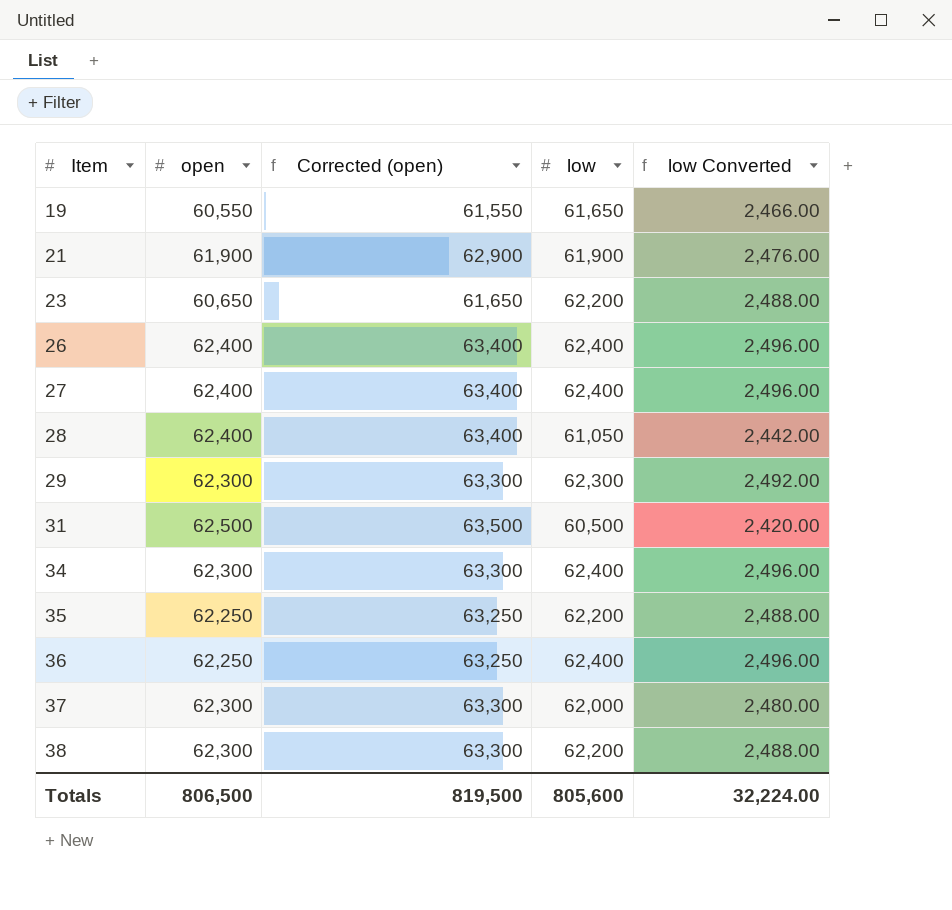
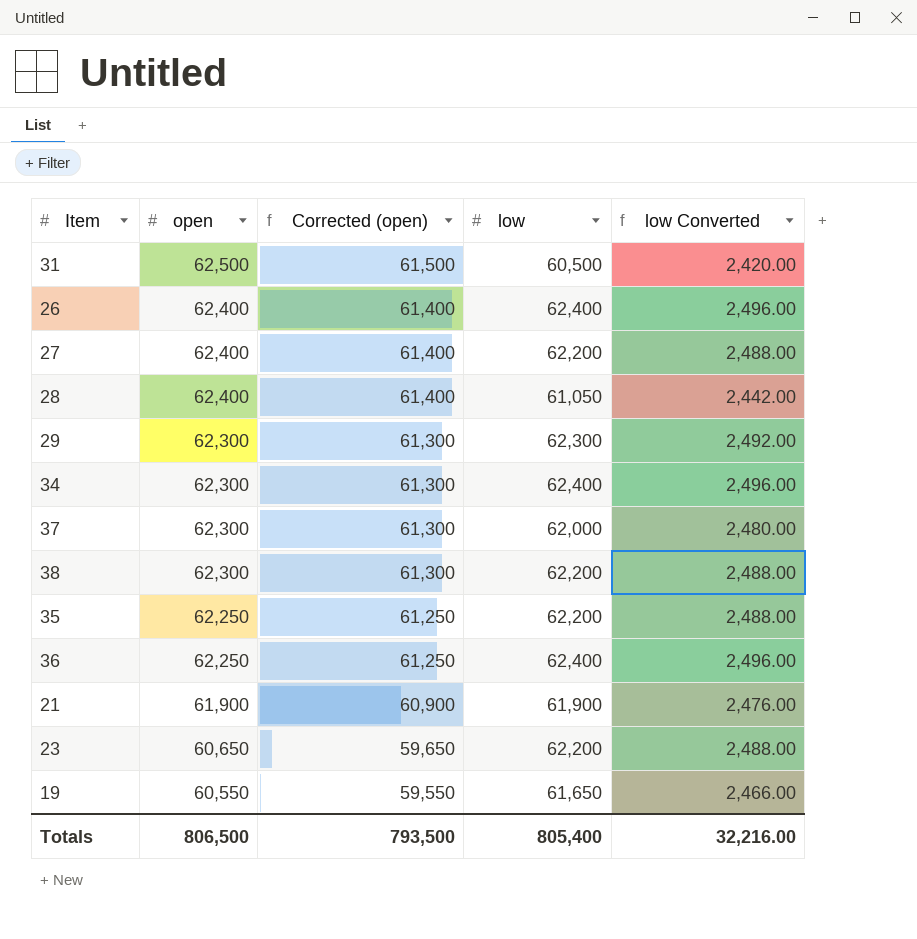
row order: Item ascending -> open descending
column Corrected (open) | formula: [open] + 1000 -> [open] - 1000
27 | low: 62,400 -> 62,200
27 | low Converted: 2,496.00 -> 2,488.00
Totals | Corrected (open): 819,500 -> 793,500
Totals | low: 805,600 -> 805,400
Totals | low Converted: 32,224.00 -> 32,216.00

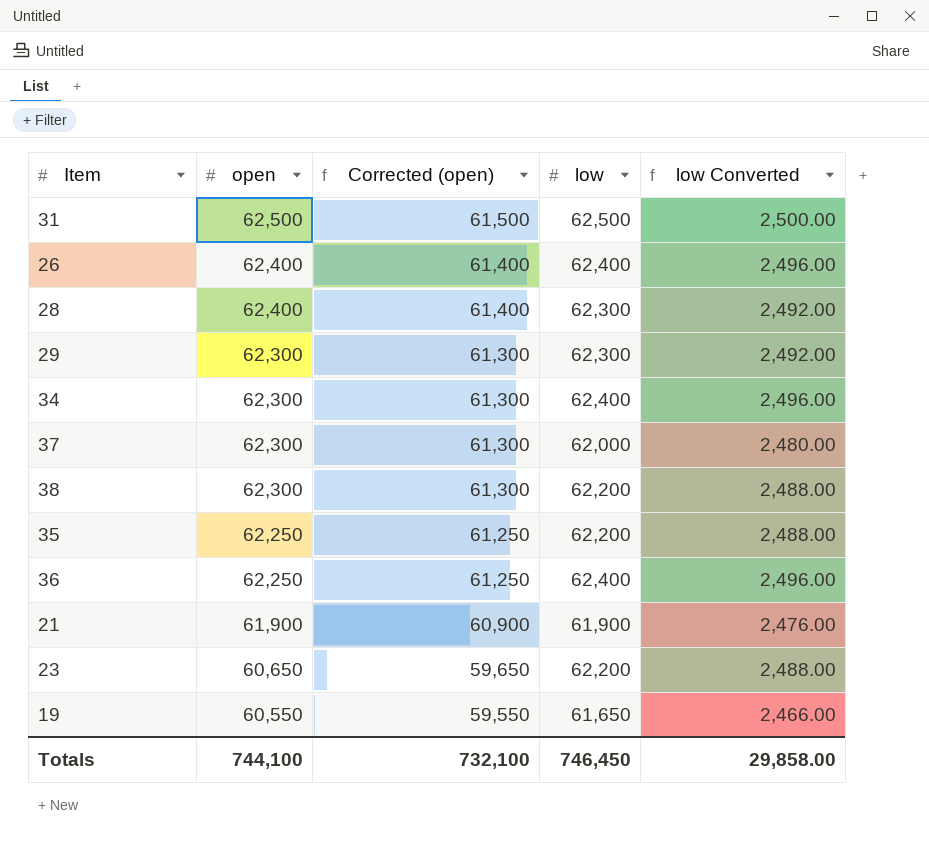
row 27: 62,400 | 61,400 | 62,200 | 2,488.00 -> none
31 | low: 60,500 -> 62,500
31 | low Converted: 2,420.00 -> 2,500.00
28 | low: 61,050 -> 62,300
28 | low Converted: 2,442.00 -> 2,492.00
Totals | open: 806,500 -> 744,100
Totals | Corrected (open): 793,500 -> 732,100
Totals | low: 805,400 -> 746,450
Totals | low Converted: 32,216.00 -> 29,858.00

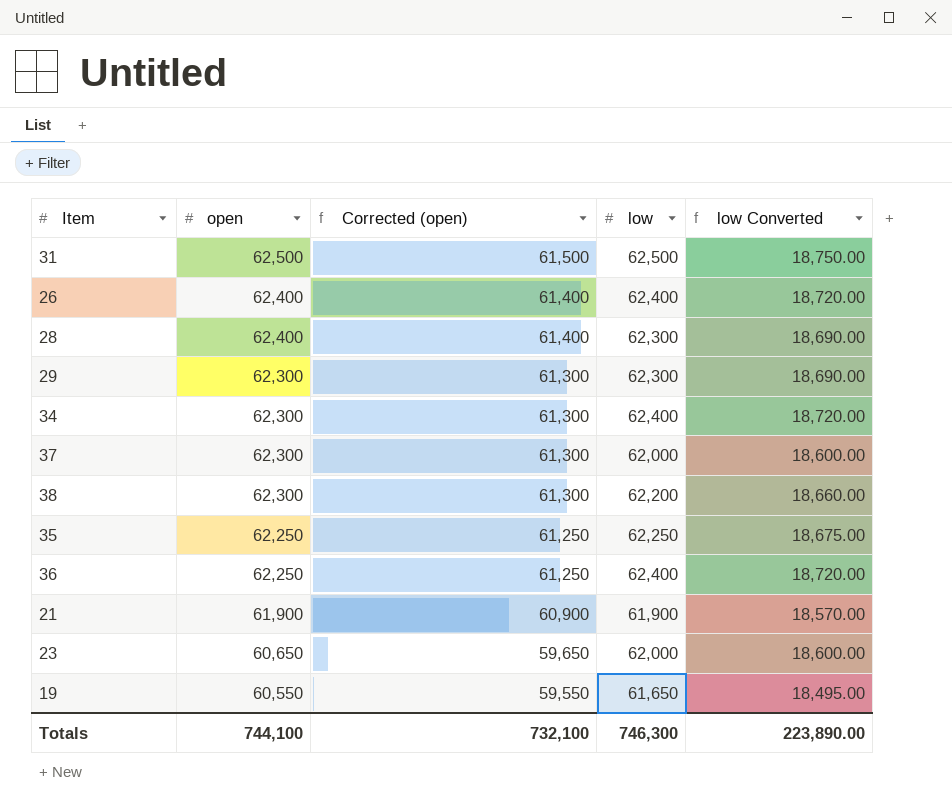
column low Converted | formula: [low] * 0.04 -> [low] * 0.3
35 | low: 62,200 -> 62,250
23 | low: 62,200 -> 62,000
Totals | low: 746,450 -> 746,300
Totals | low Converted: 29,858.00 -> 223,890.00

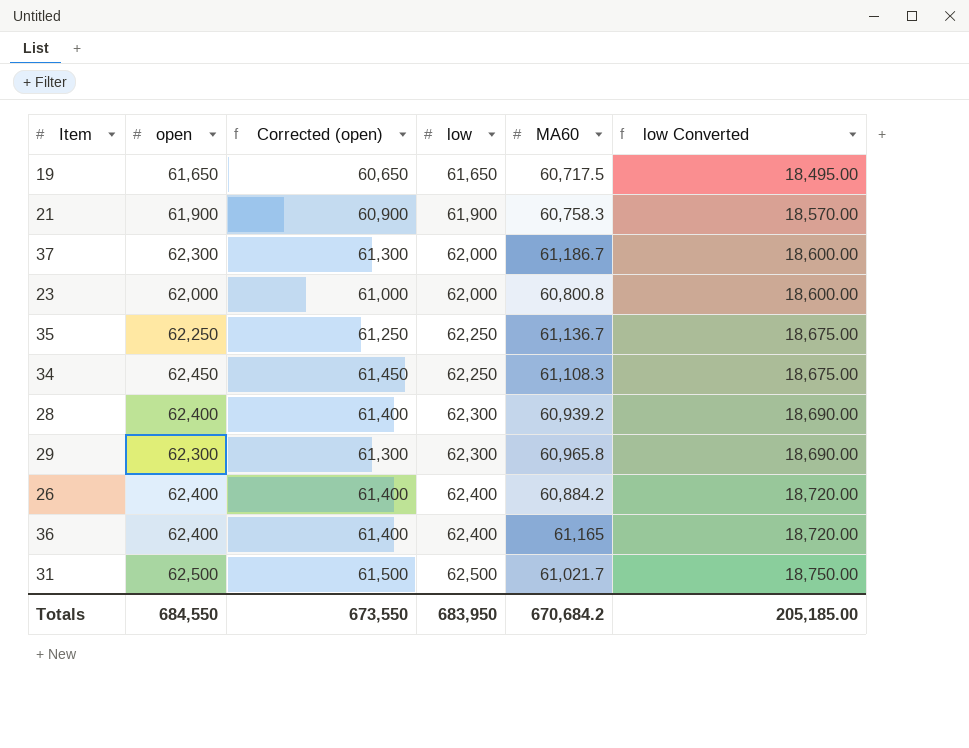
row order: open descending -> low ascending
column MA60 | position: none -> 5
row 38: 62,300 | 61,300 | 62,200 | 18,660.00 -> none
19 | open: 60,550 -> 61,650
19 | Corrected (open): 59,550 -> 60,650
23 | open: 60,650 -> 62,000
23 | Corrected (open): 59,650 -> 61,000
34 | open: 62,300 -> 62,450
34 | Corrected (open): 61,300 -> 61,450
34 | low: 62,400 -> 62,250
34 | low Converted: 18,720.00 -> 18,675.00
36 | open: 62,250 -> 62,400
36 | Corrected (open): 61,250 -> 61,400
Totals | open: 744,100 -> 684,550
Totals | Corrected (open): 732,100 -> 673,550
Totals | low: 746,300 -> 683,950
Totals | low Converted: 223,890.00 -> 205,185.00

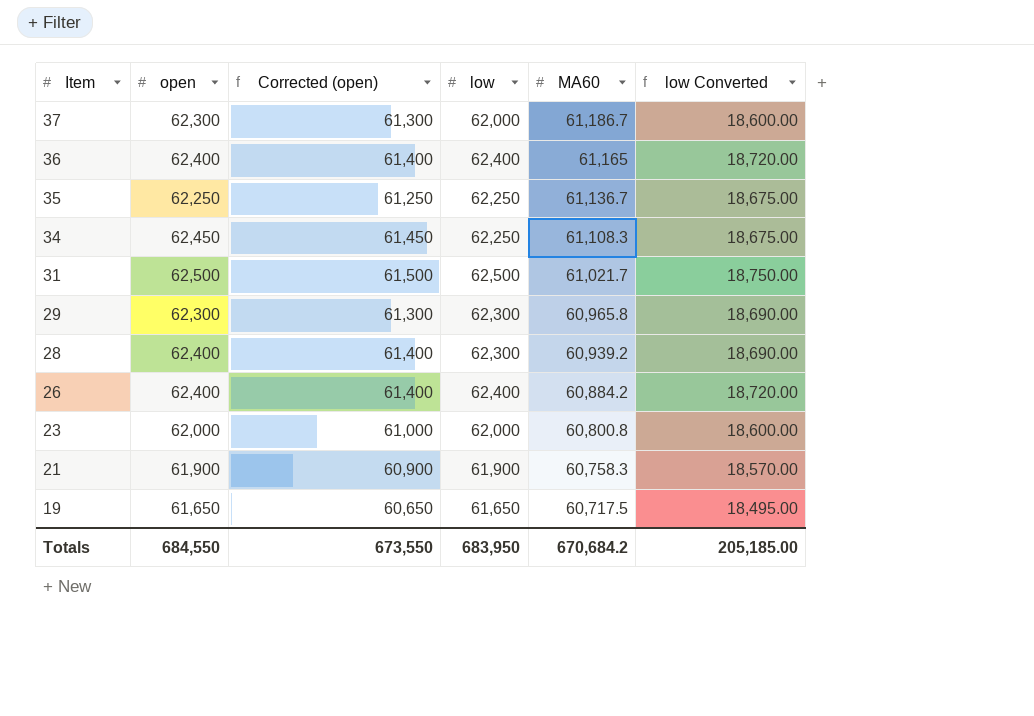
row order: low ascending -> Item descending

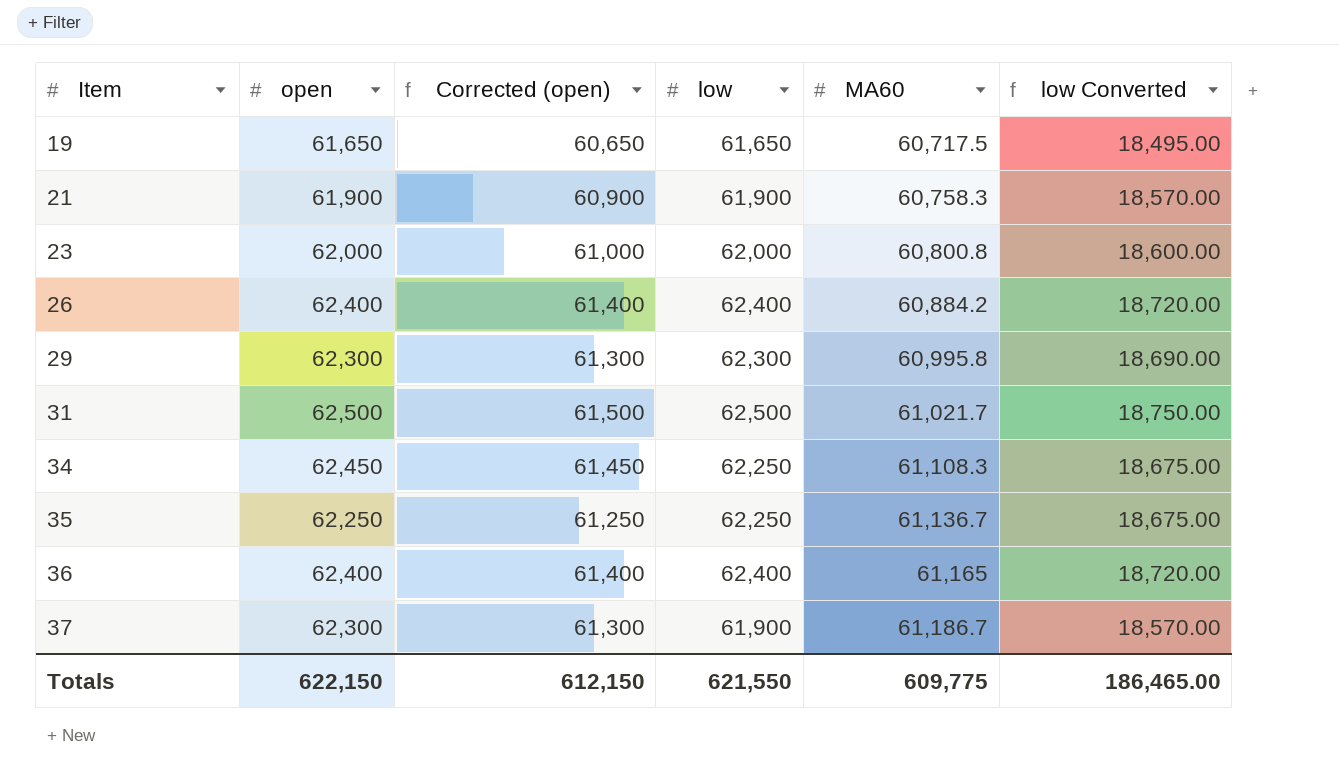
row order: Item descending -> Item ascending
row 28: 62,400 | 61,400 | 62,300 | 60,939.2 | 18,690.00 -> none
29 | MA60: 60,965.8 -> 60,995.8
37 | low: 62,000 -> 61,900
37 | low Converted: 18,600.00 -> 18,570.00
Totals | open: 684,550 -> 622,150
Totals | Corrected (open): 673,550 -> 612,150
Totals | low: 683,950 -> 621,550
Totals | MA60: 670,684.2 -> 609,775
Totals | low Converted: 205,185.00 -> 186,465.00

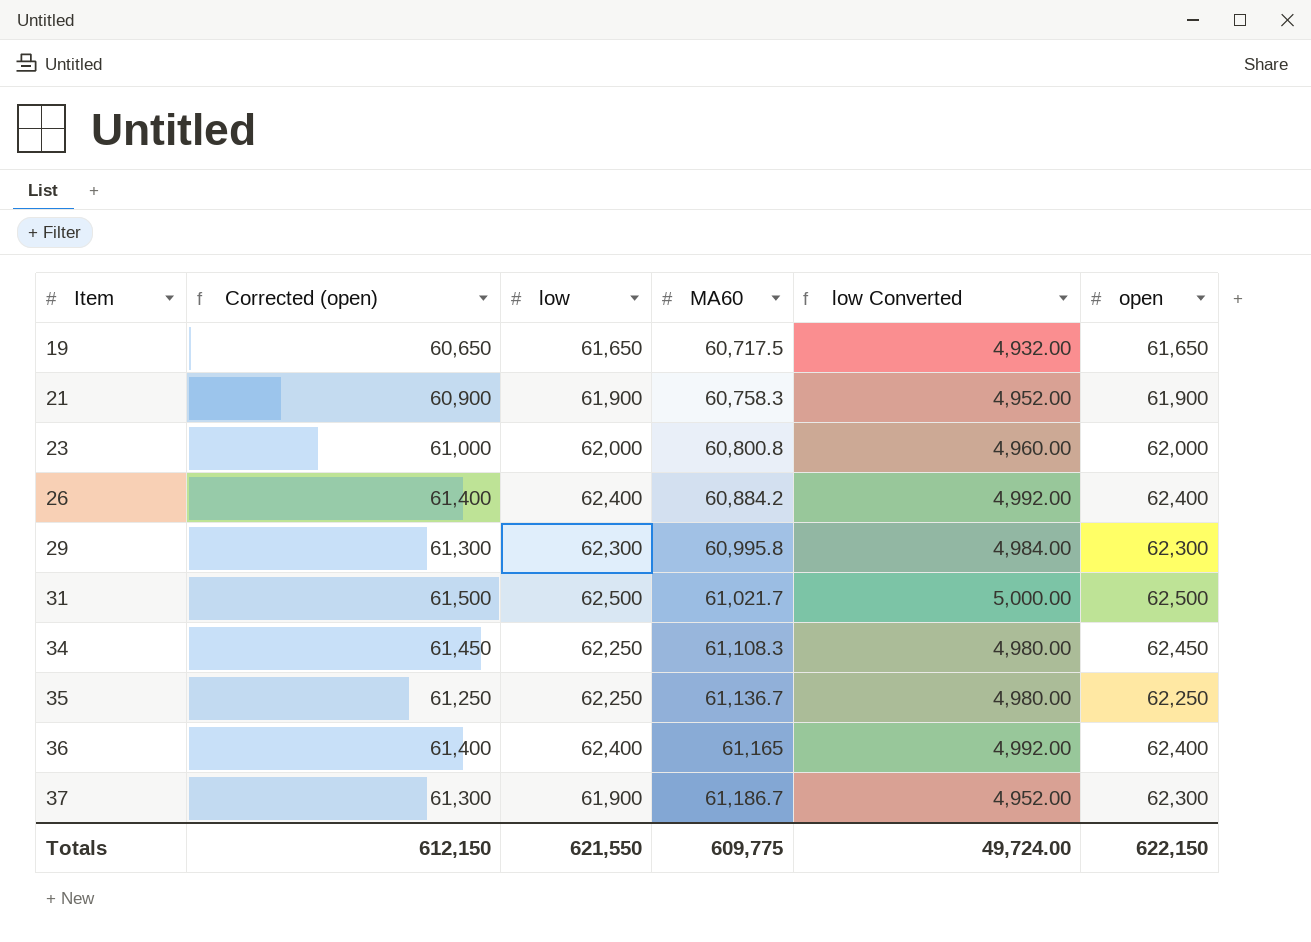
column low Converted | formula: [low] * 0.3 -> [low] * 0.08
column open | position: 2 -> 6
Totals | low Converted: 186,465.00 -> 49,724.00

